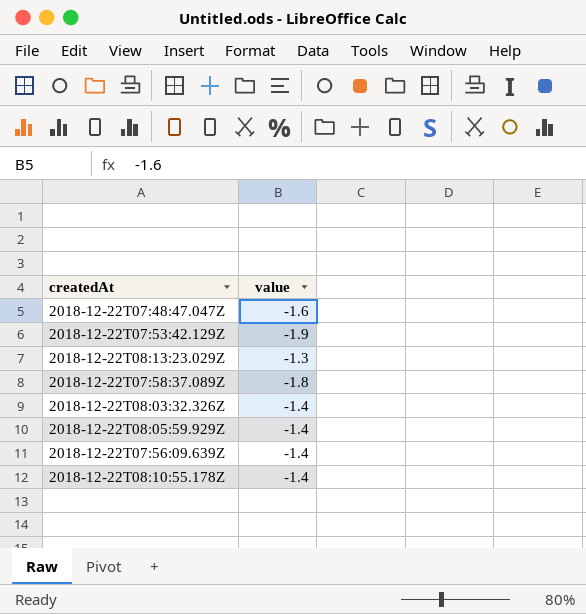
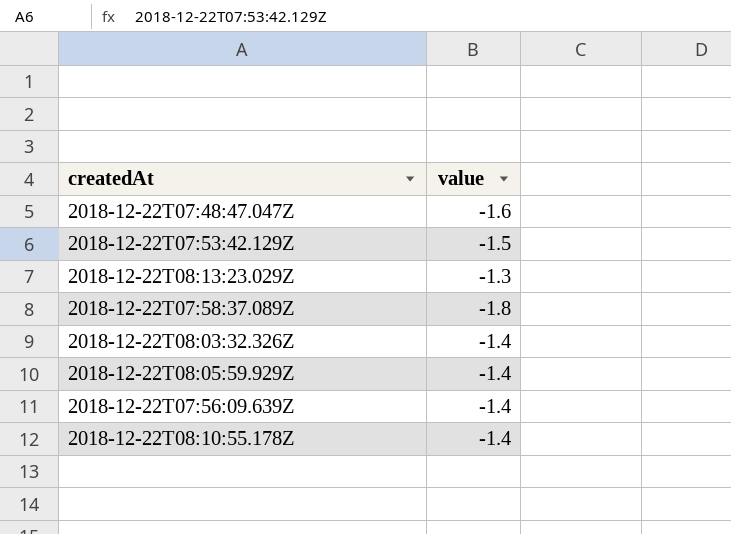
2018-12-22T07:53:42.129Z | value: -1.9 -> -1.5

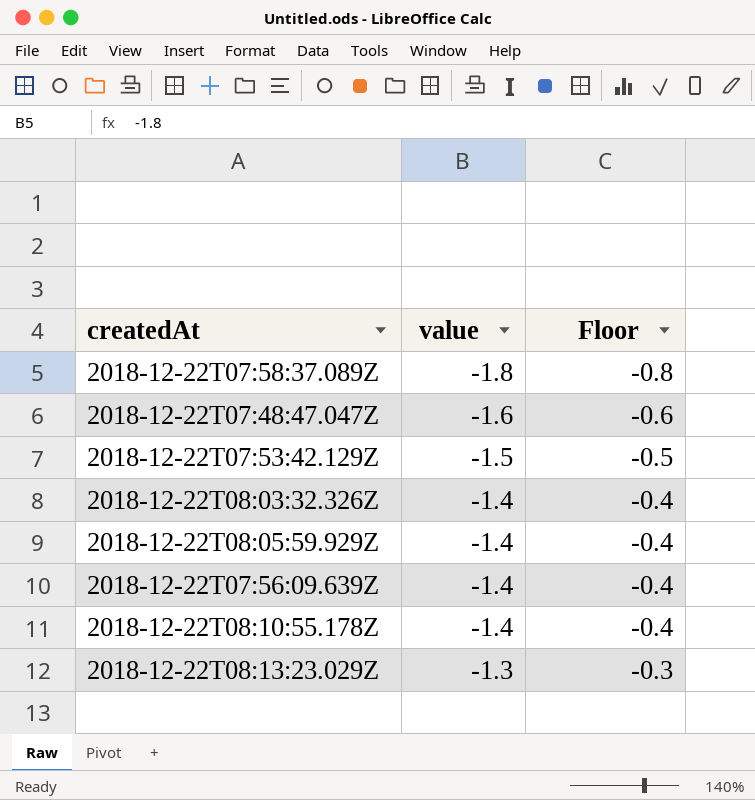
row order: none -> value ascending
column Floor | formula: none -> [value] + 1

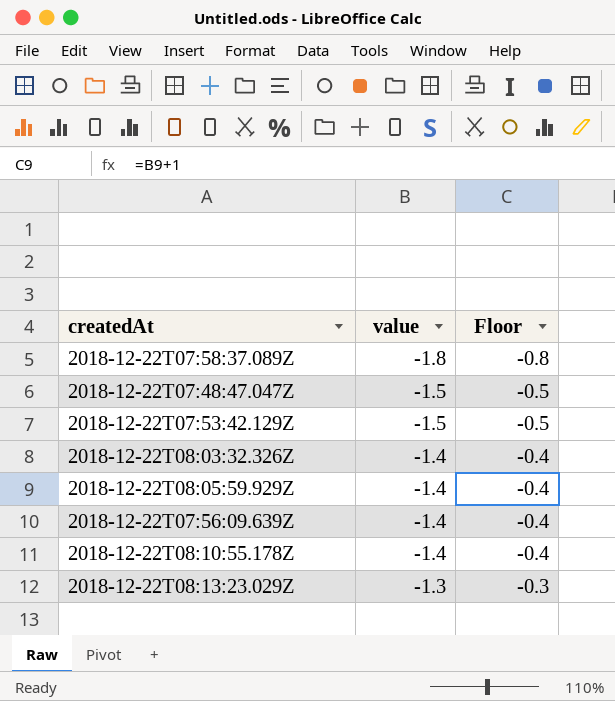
2018-12-22T07:48:47.047Z | value: -1.6 -> -1.5
2018-12-22T07:48:47.047Z | Floor: -0.6 -> -0.5

